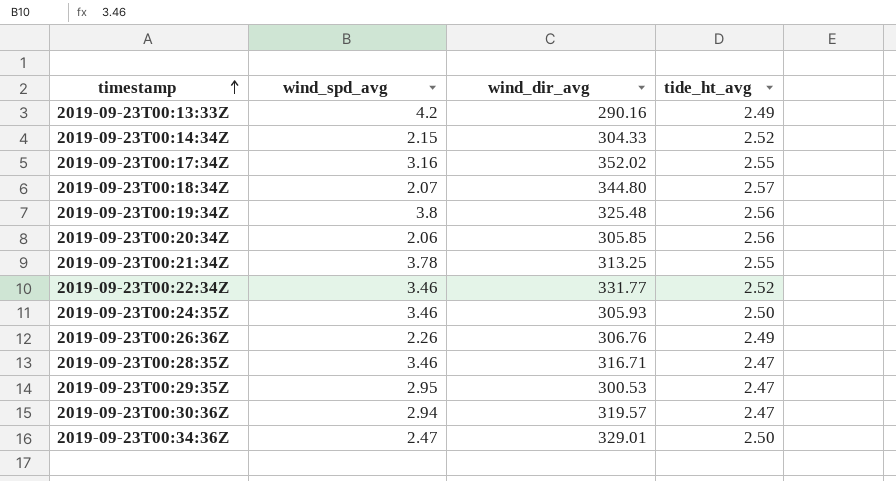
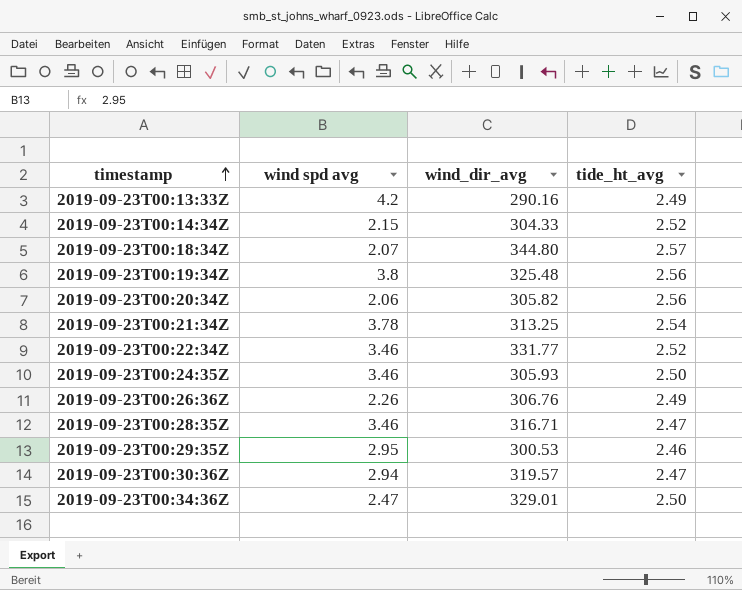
column name: wind_spd_avg -> wind spd avg
row 2019-09-23T00:17:34Z: 3.16 | 352.02 | 2.55 -> none
2019-09-23T00:20:34Z | wind_dir_avg: 305.85 -> 305.82
2019-09-23T00:21:34Z | tide_ht_avg: 2.55 -> 2.54
2019-09-23T00:29:35Z | tide_ht_avg: 2.47 -> 2.46

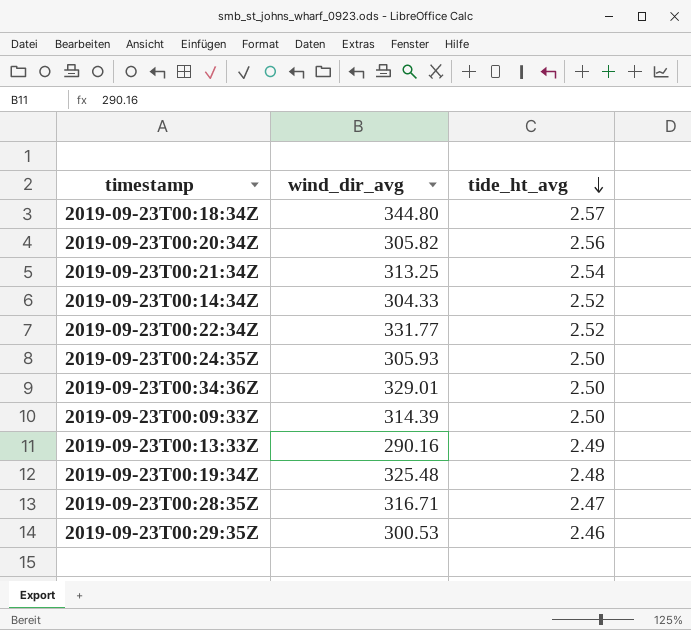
row order: timestamp ascending -> tide_ht_avg descending
column wind spd avg | position: 2 -> none
row 2019-09-23T00:26:36Z: 2.26 | 306.76 | 2.49 -> none
row 2019-09-23T00:30:36Z: 2.94 | 319.57 | 2.47 -> none
row 2019-09-23T00:09:33Z: none -> 314.39 | 2.50
2019-09-23T00:19:34Z | tide_ht_avg: 2.56 -> 2.48

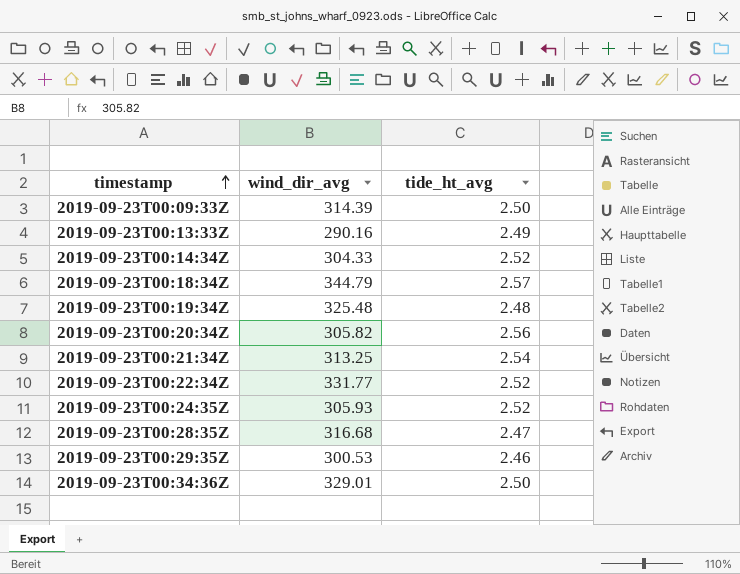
row order: tide_ht_avg descending -> timestamp ascending
2019-09-23T00:18:34Z | wind_dir_avg: 344.80 -> 344.79
2019-09-23T00:24:35Z | tide_ht_avg: 2.50 -> 2.52
2019-09-23T00:28:35Z | wind_dir_avg: 316.71 -> 316.68

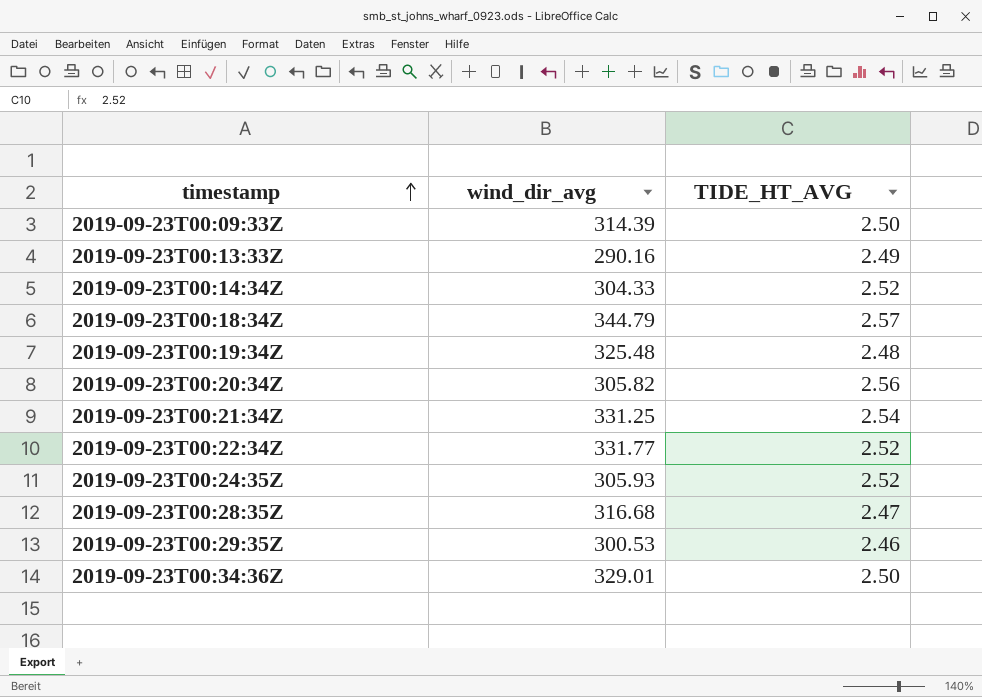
column name: tide_ht_avg -> TIDE_HT_AVG
2019-09-23T00:21:34Z | wind_dir_avg: 313.25 -> 331.25

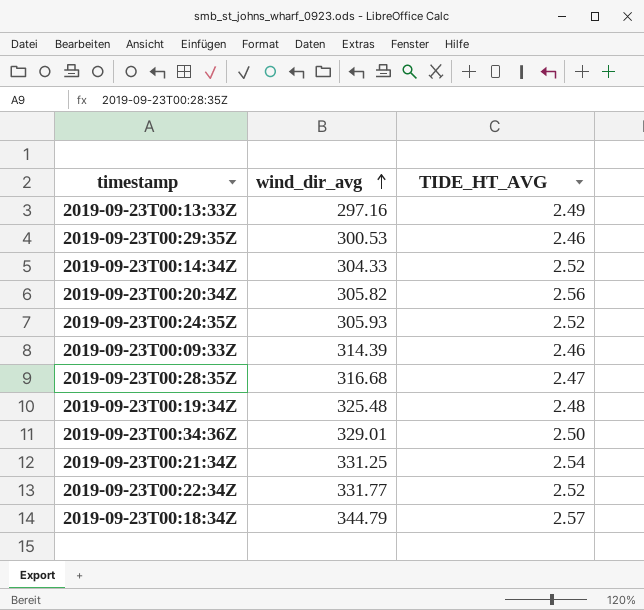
row order: timestamp ascending -> wind_dir_avg ascending
2019-09-23T00:13:33Z | wind_dir_avg: 290.16 -> 297.16
2019-09-23T00:09:33Z | TIDE_HT_AVG: 2.50 -> 2.46

